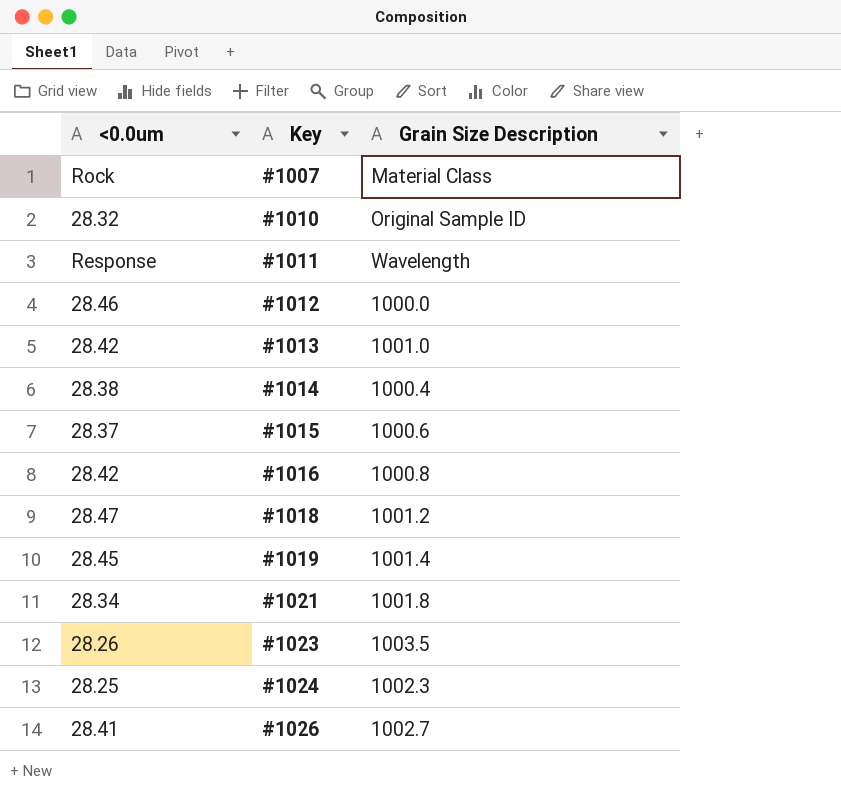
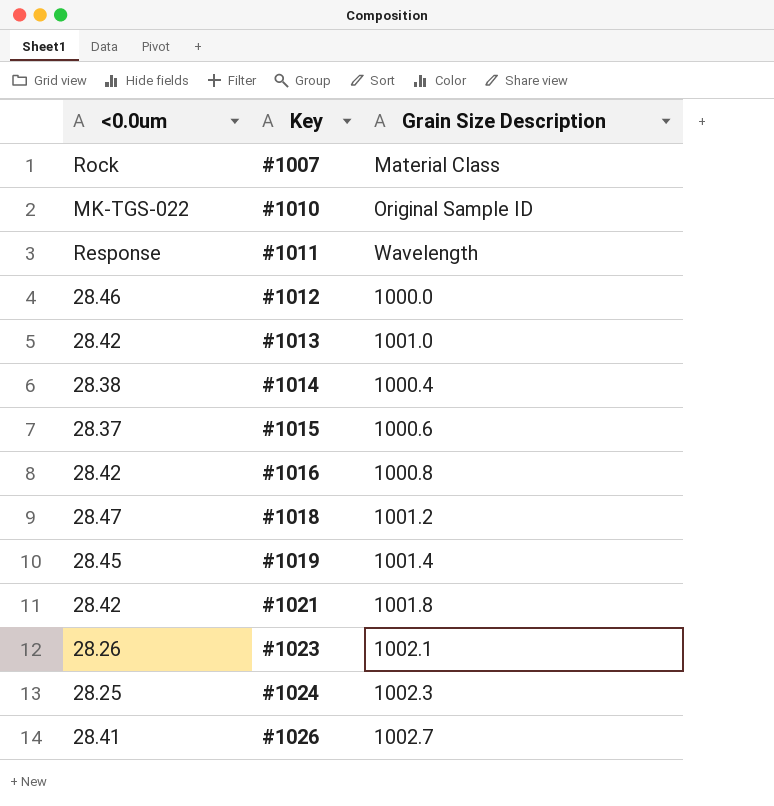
#1010 | <0.0um: 28.32 -> MK-TGS-022
#1021 | <0.0um: 28.34 -> 28.42
#1023 | Grain Size Description: 1003.5 -> 1002.1

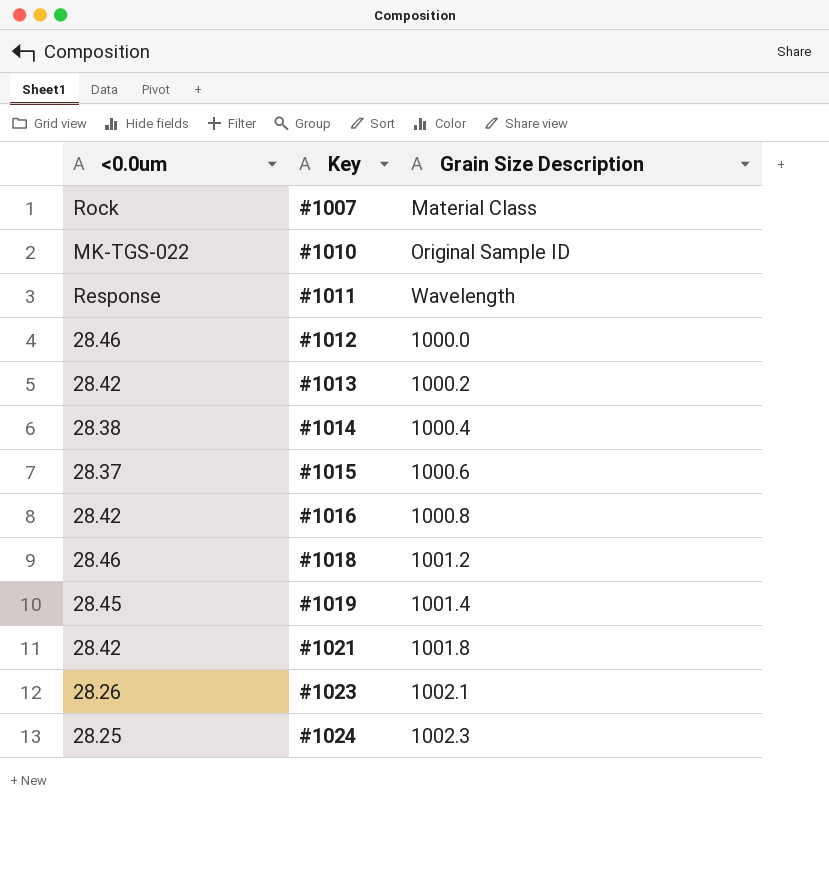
row #1026: 28.41 | 1002.7 -> none
#1013 | Grain Size Description: 1001.0 -> 1000.2
#1018 | <0.0um: 28.47 -> 28.46

